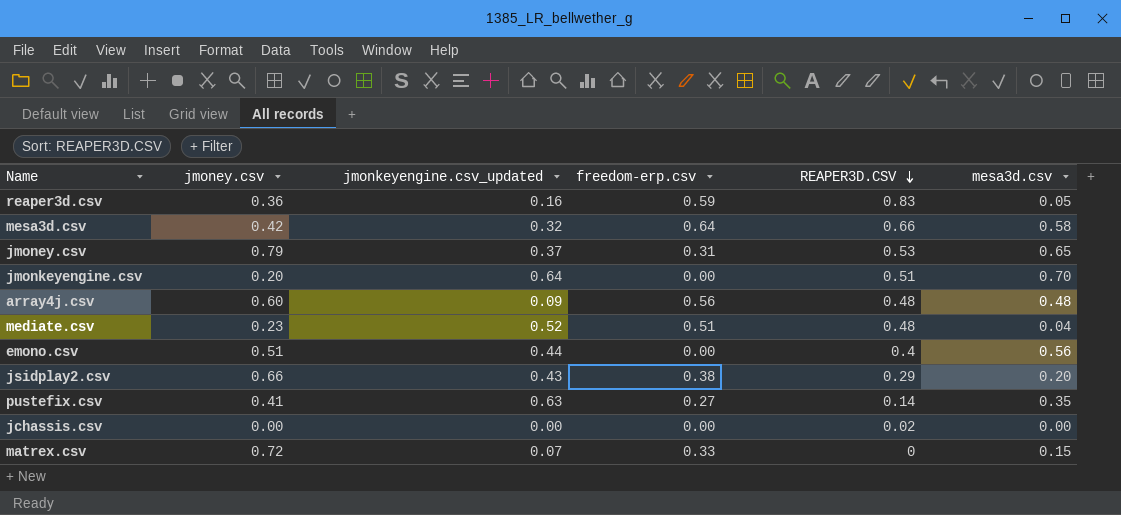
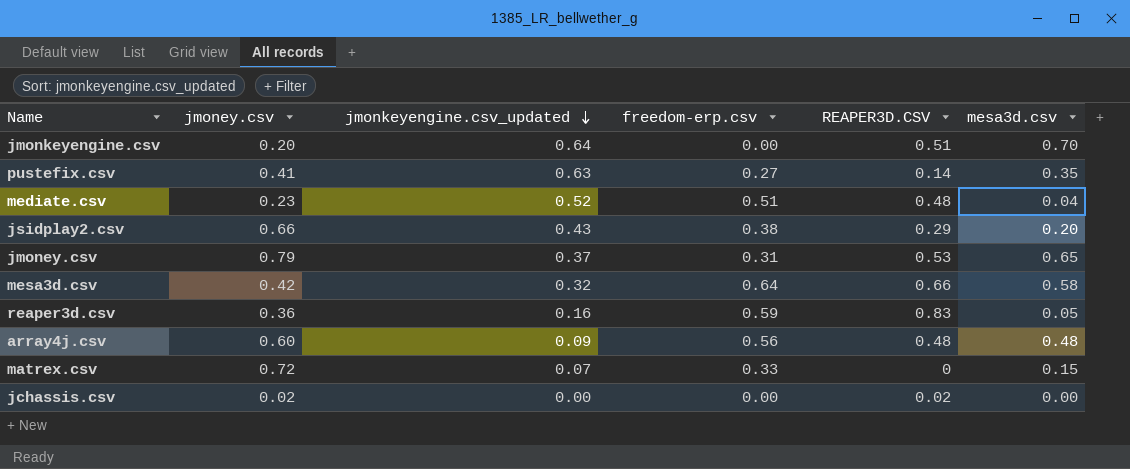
row order: REAPER3D.CSV descending -> jmonkeyengine.csv_updated descending
row emono.csv: 0.51 | 0.44 | 0.00 | 0.4 | 0.56 -> none
jchassis.csv | jmoney.csv: 0.00 -> 0.02

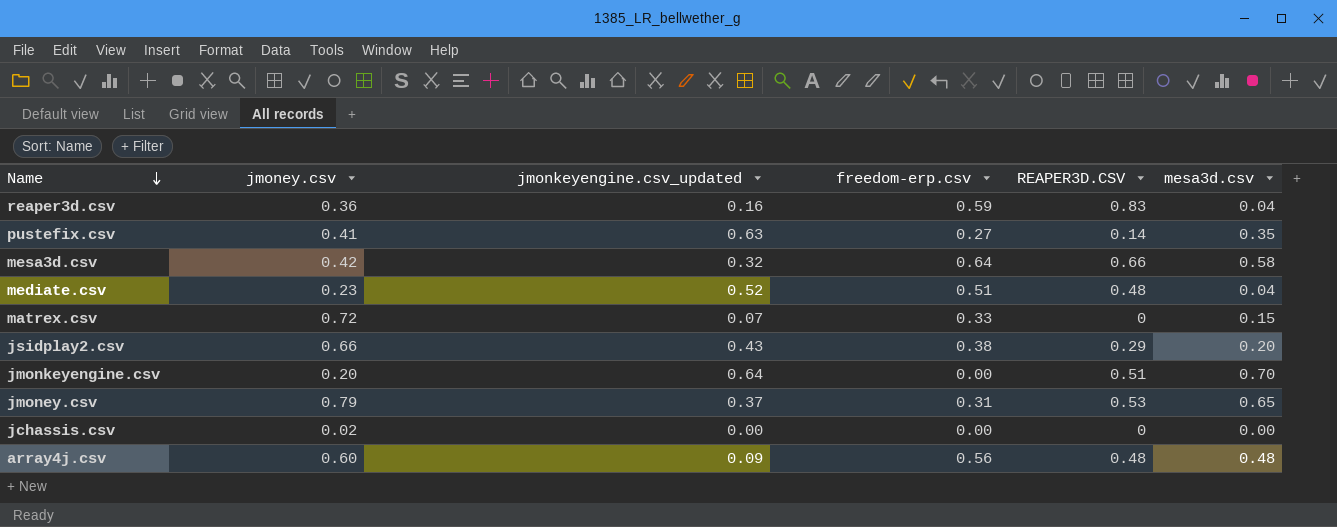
row order: jmonkeyengine.csv_updated descending -> Name descending
reaper3d.csv | mesa3d.csv: 0.05 -> 0.04
jchassis.csv | REAPER3D.CSV: 0.02 -> 0

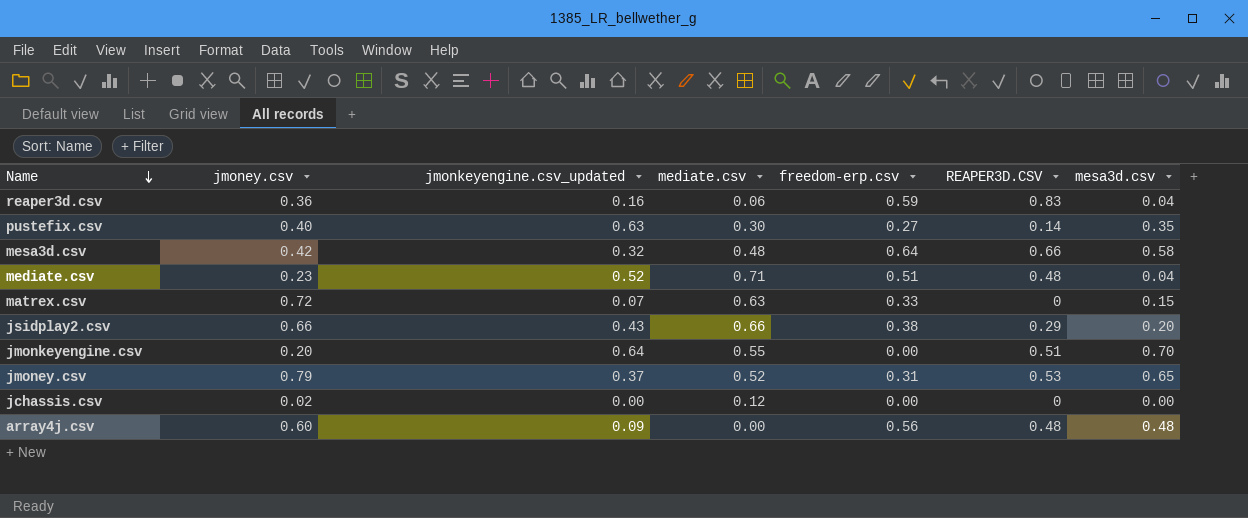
column mediate.csv | position: none -> 4
pustefix.csv | jmoney.csv: 0.41 -> 0.40

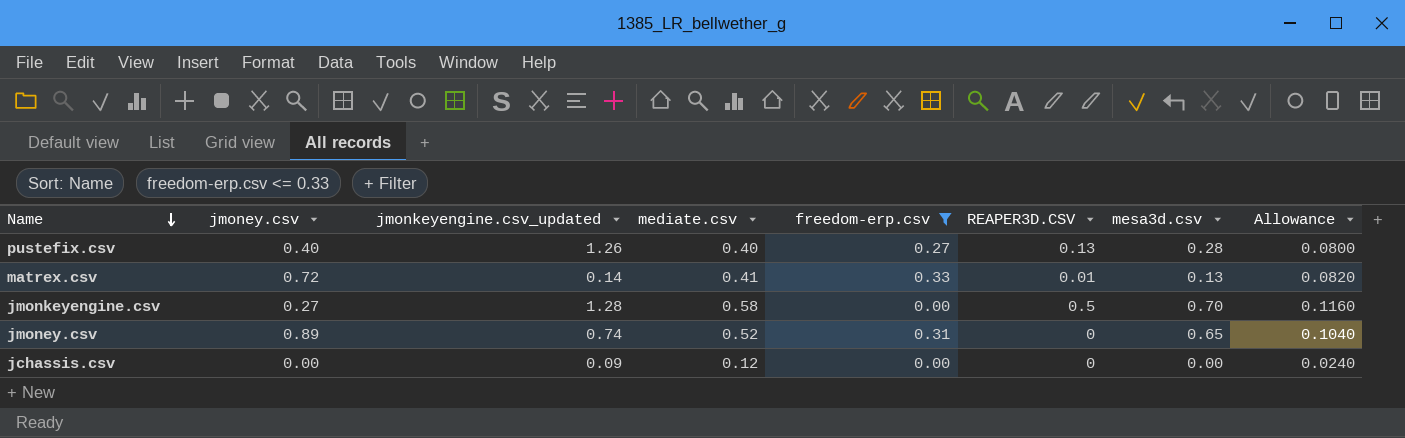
filter: none -> freedom-erp.csv <= 0.33
column Allowance | formula: none -> [mediate.csv] * 0.2
pustefix.csv | jmonkeyengine.csv_updated: 0.63 -> 1.26
pustefix.csv | mediate.csv: 0.30 -> 0.40
pustefix.csv | REAPER3D.CSV: 0.14 -> 0.13
pustefix.csv | mesa3d.csv: 0.35 -> 0.28
matrex.csv | jmonkeyengine.csv_updated: 0.07 -> 0.14
matrex.csv | mediate.csv: 0.63 -> 0.41
matrex.csv | REAPER3D.CSV: 0 -> 0.01
matrex.csv | mesa3d.csv: 0.15 -> 0.13
jmonkeyengine.csv | jmoney.csv: 0.20 -> 0.27
jmonkeyengine.csv | jmonkeyengine.csv_updated: 0.64 -> 1.28
jmonkeyengine.csv | mediate.csv: 0.55 -> 0.58
jmonkeyengine.csv | REAPER3D.CSV: 0.51 -> 0.5
jmoney.csv | jmoney.csv: 0.79 -> 0.89
jmoney.csv | jmonkeyengine.csv_updated: 0.37 -> 0.74
jmoney.csv | REAPER3D.CSV: 0.53 -> 0
jchassis.csv | jmoney.csv: 0.02 -> 0.00
jchassis.csv | jmonkeyengine.csv_updated: 0.00 -> 0.09

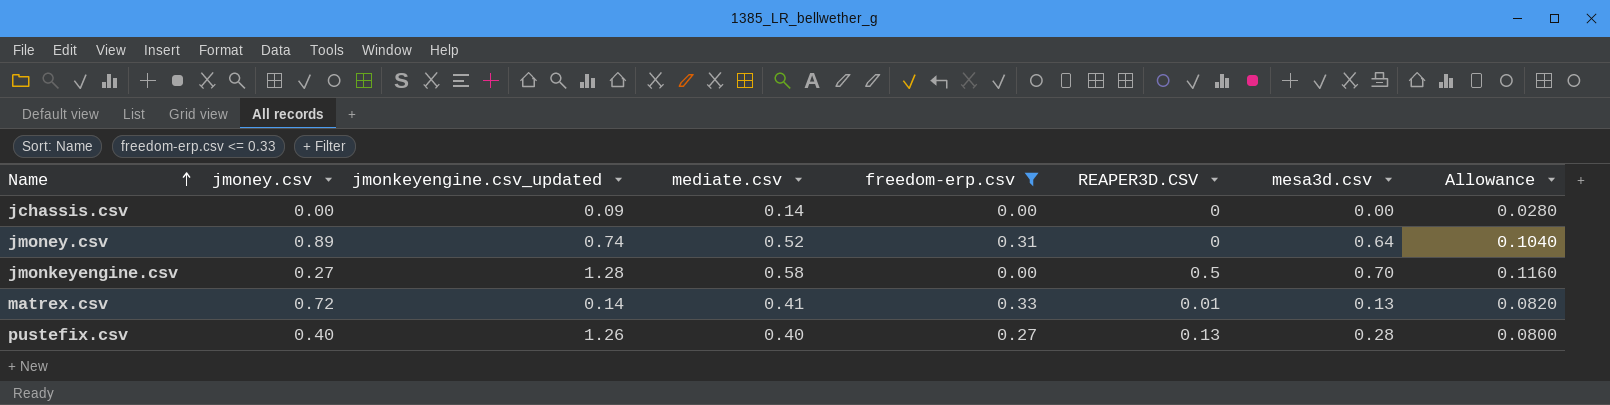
row order: Name descending -> Name ascending
jchassis.csv | mediate.csv: 0.12 -> 0.14
jchassis.csv | Allowance: 0.0240 -> 0.0280
jmoney.csv | mesa3d.csv: 0.65 -> 0.64

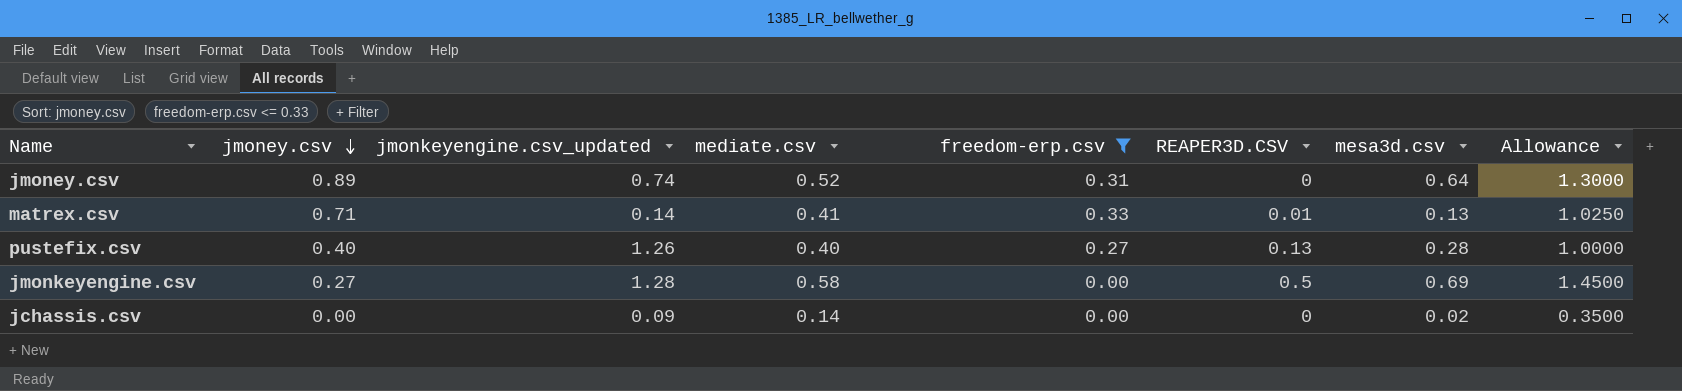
row order: Name ascending -> jmoney.csv descending
column Allowance | formula: [mediate.csv] * 0.2 -> [mediate.csv] * 2.5
matrex.csv | jmoney.csv: 0.72 -> 0.71
jmonkeyengine.csv | mesa3d.csv: 0.70 -> 0.69
jchassis.csv | mesa3d.csv: 0.00 -> 0.02

